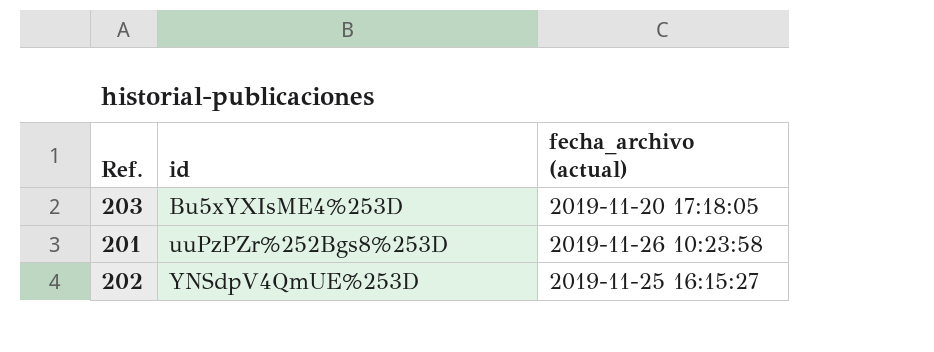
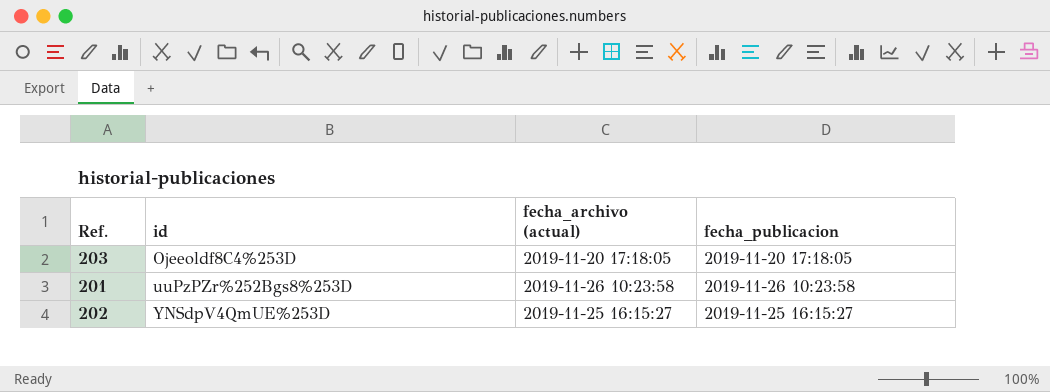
column fecha_publicacion | position: none -> 4
203 | id: Bu5xYXIsME4%253D -> Ojeeoldf8C4%253D

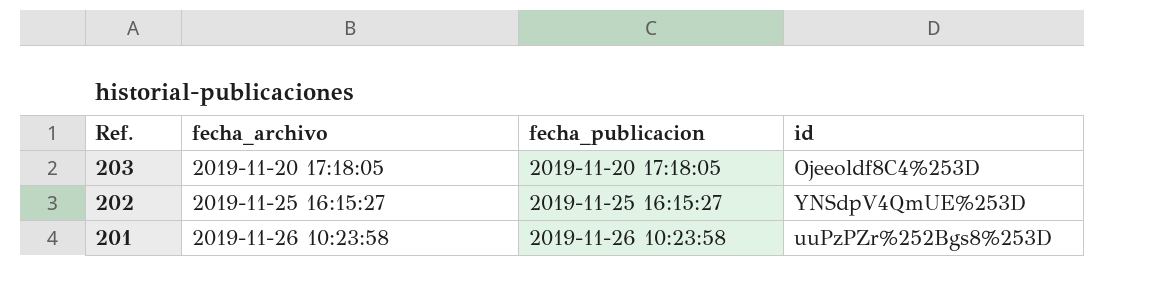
row order: id ascending -> Ref. descending
column name: fecha_archivo (actual) -> fecha_archivo
column id | position: 2 -> 4

